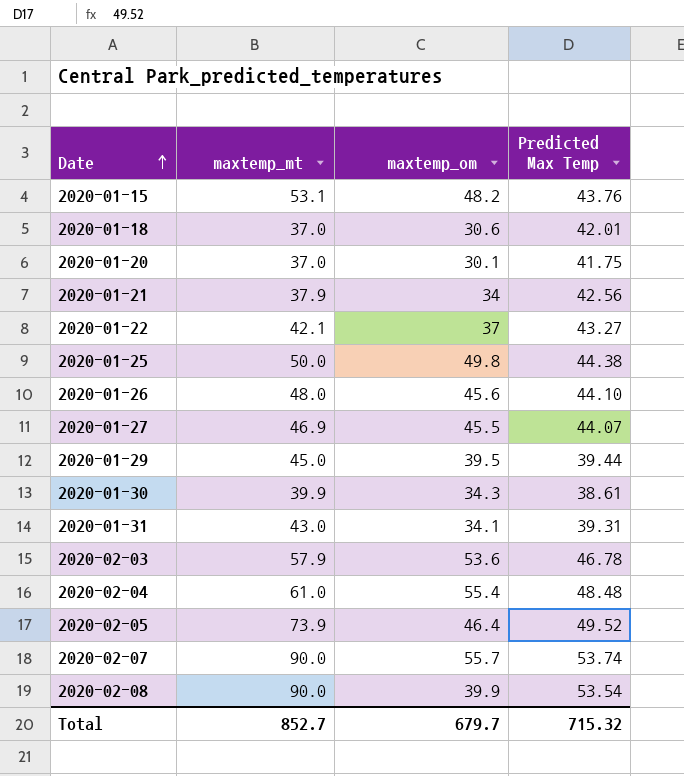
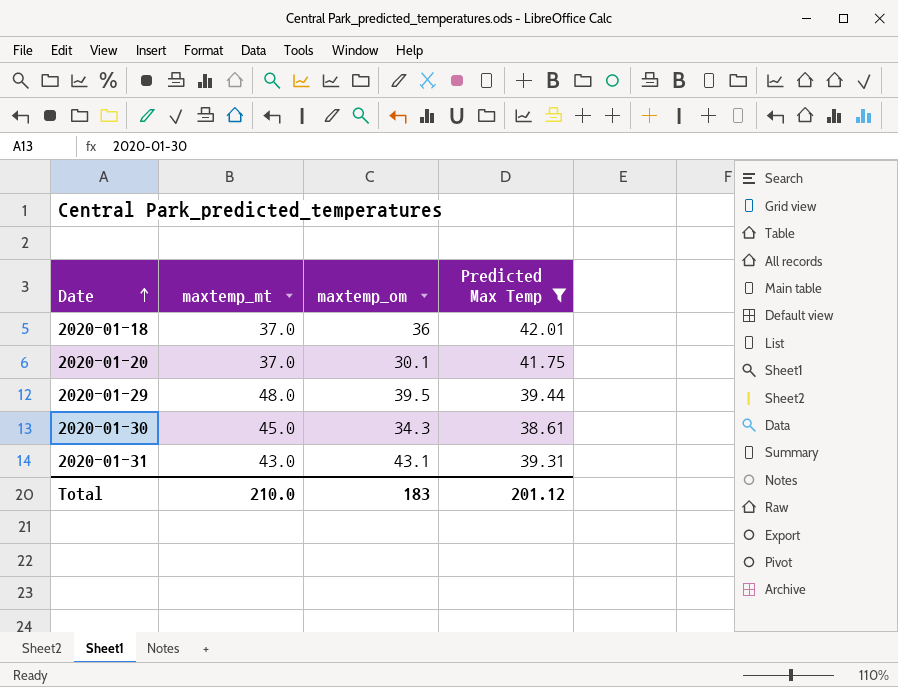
filter: none -> Predicted Max Temp <= 42.01
2020-01-18 | maxtemp_om: 30.6 -> 36
2020-01-29 | maxtemp_mt: 45.0 -> 48.0
2020-01-30 | maxtemp_mt: 39.9 -> 45.0
2020-01-31 | maxtemp_om: 34.1 -> 43.1
Total | maxtemp_mt: 852.7 -> 210.0
Total | maxtemp_om: 679.7 -> 183
Total | Predicted Max Temp: 715.32 -> 201.12

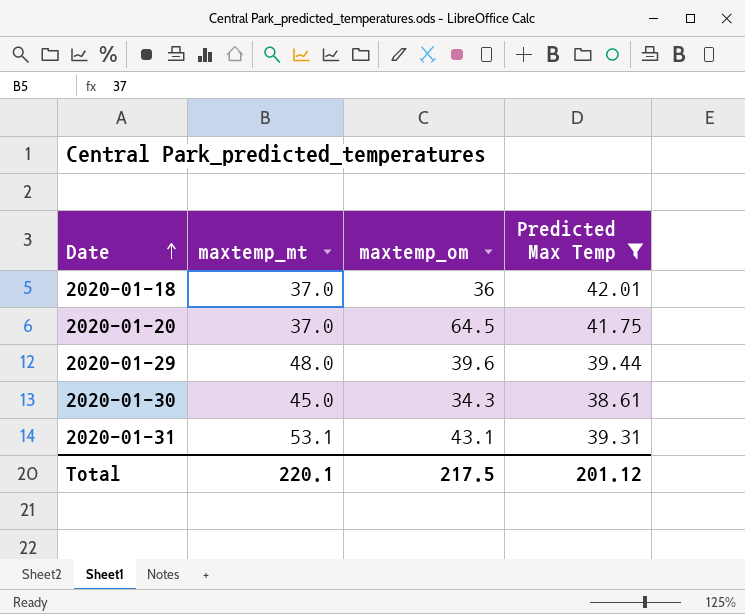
2020-01-20 | maxtemp_om: 30.1 -> 64.5
2020-01-29 | maxtemp_om: 39.5 -> 39.6
2020-01-31 | maxtemp_mt: 43.0 -> 53.1
Total | maxtemp_mt: 210.0 -> 220.1
Total | maxtemp_om: 183 -> 217.5

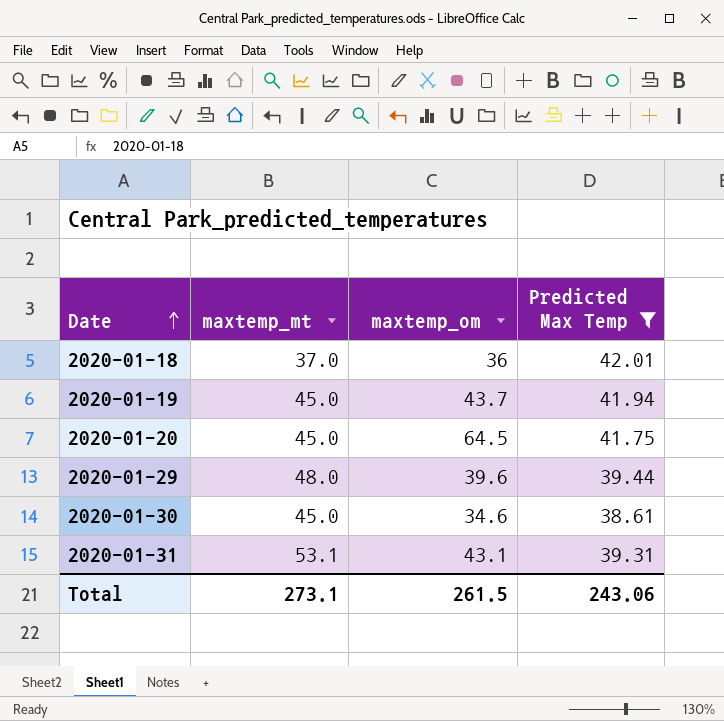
row 2020-01-19: none -> 45.0 | 43.7 | 41.94
2020-01-20 | maxtemp_mt: 37.0 -> 45.0
2020-01-30 | maxtemp_om: 34.3 -> 34.6
Total | maxtemp_mt: 220.1 -> 273.1
Total | maxtemp_om: 217.5 -> 261.5
Total | Predicted Max Temp: 201.12 -> 243.06

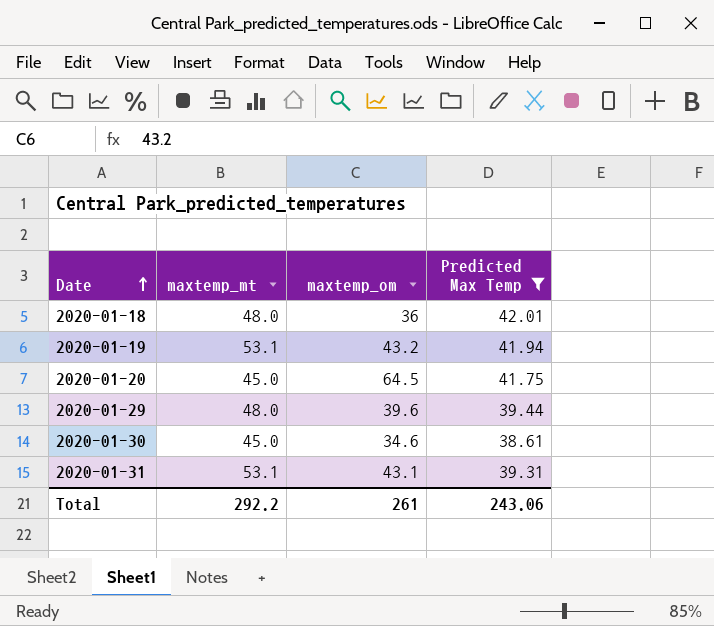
2020-01-18 | maxtemp_mt: 37.0 -> 48.0
2020-01-19 | maxtemp_mt: 45.0 -> 53.1
2020-01-19 | maxtemp_om: 43.7 -> 43.2
Total | maxtemp_mt: 273.1 -> 292.2
Total | maxtemp_om: 261.5 -> 261

